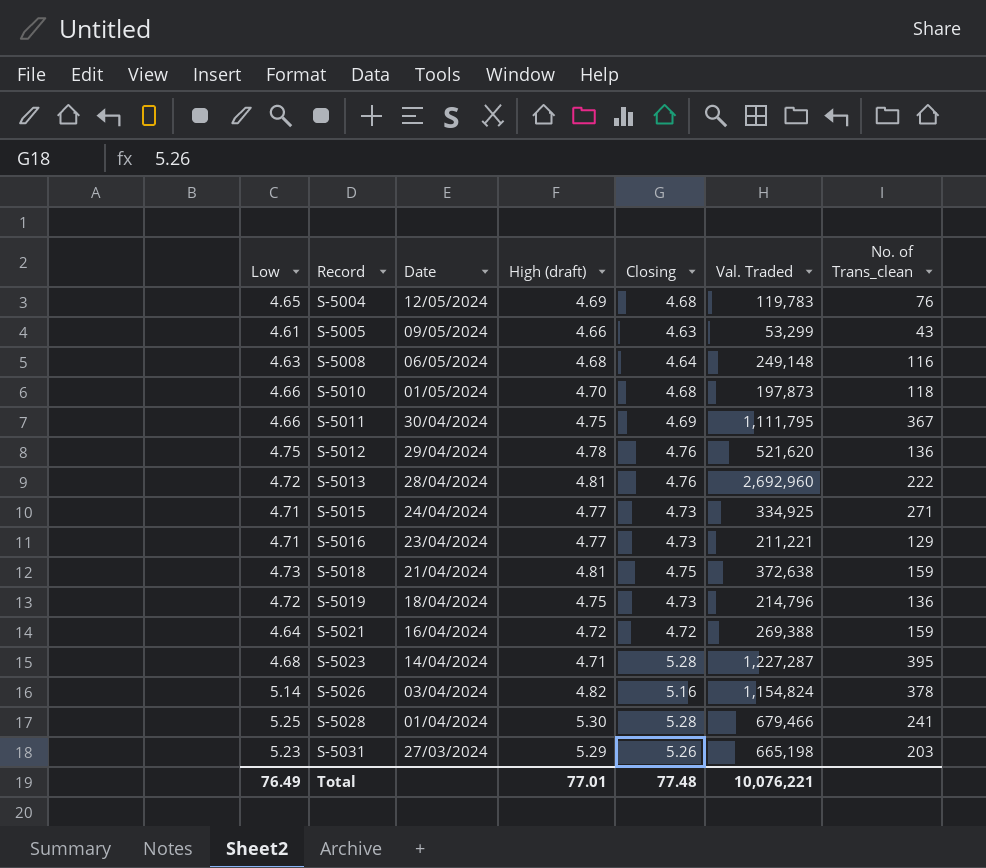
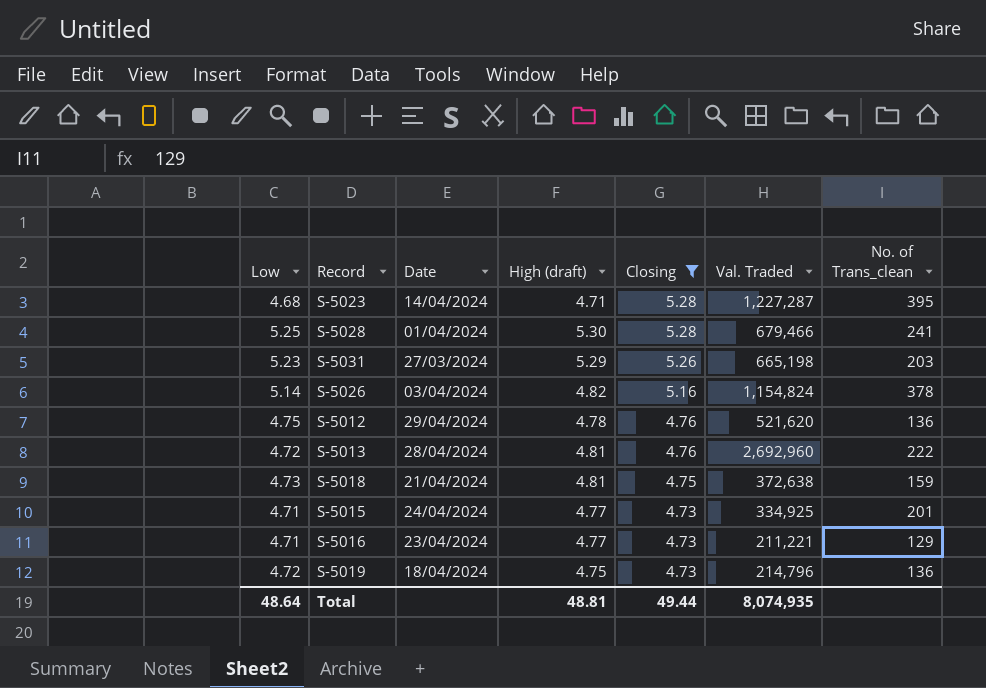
filter: none -> Closing >= 4.73
row order: Record ascending -> Closing descending
S-5015 | No. of Trans_clean: 271 -> 201
Total | Low: 76.49 -> 48.64
Total | High (draft): 77.01 -> 48.81
Total | Closing: 77.48 -> 49.44
Total | Val. Traded: 10,076,221 -> 8,074,935

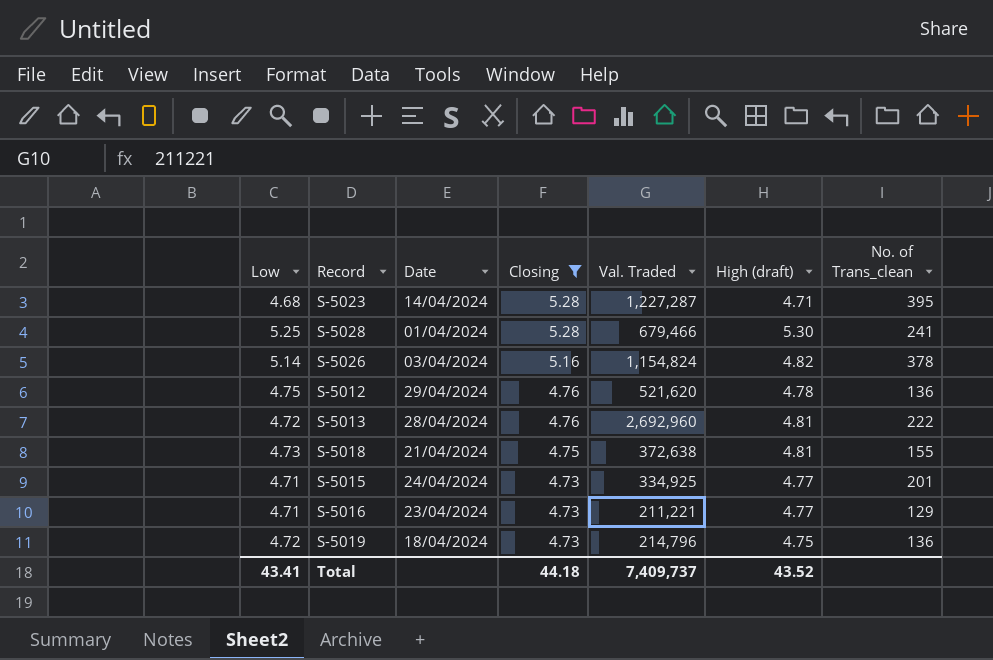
column High (draft) | position: 4 -> 6
row S-5031: 5.23 | 27/03/2024 | 5.29 | 5.26 | 665,198 | 203 -> none
S-5018 | No. of Trans_clean: 159 -> 155
Total | Low: 48.64 -> 43.41
Total | Closing: 49.44 -> 44.18
Total | Val. Traded: 8,074,935 -> 7,409,737
Total | High (draft): 48.81 -> 43.52

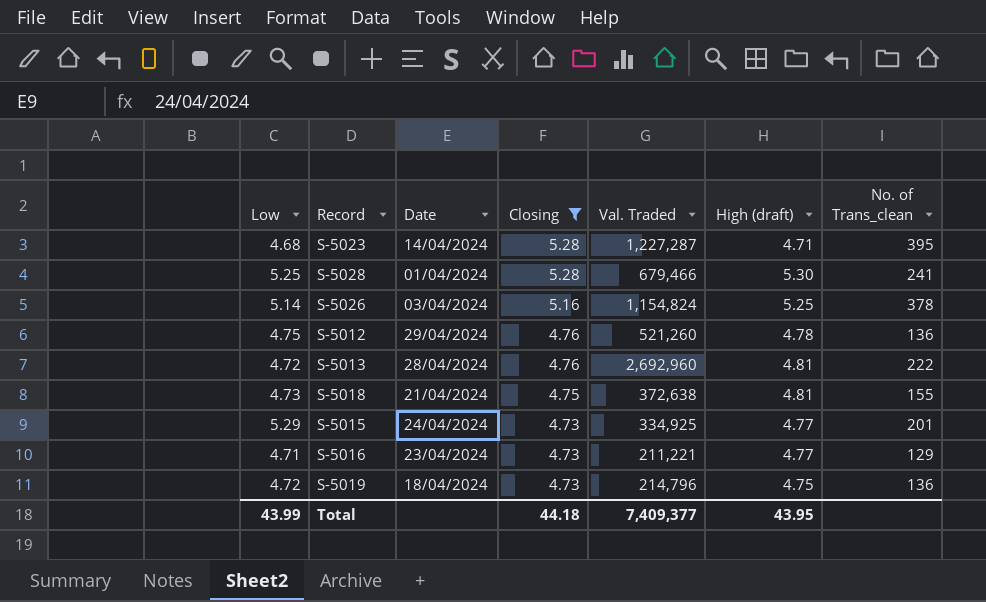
S-5026 | High (draft): 4.82 -> 5.25
S-5012 | Val. Traded: 521,620 -> 521,260
S-5015 | Low: 4.71 -> 5.29
Total | Low: 43.41 -> 43.99
Total | Val. Traded: 7,409,737 -> 7,409,377
Total | High (draft): 43.52 -> 43.95

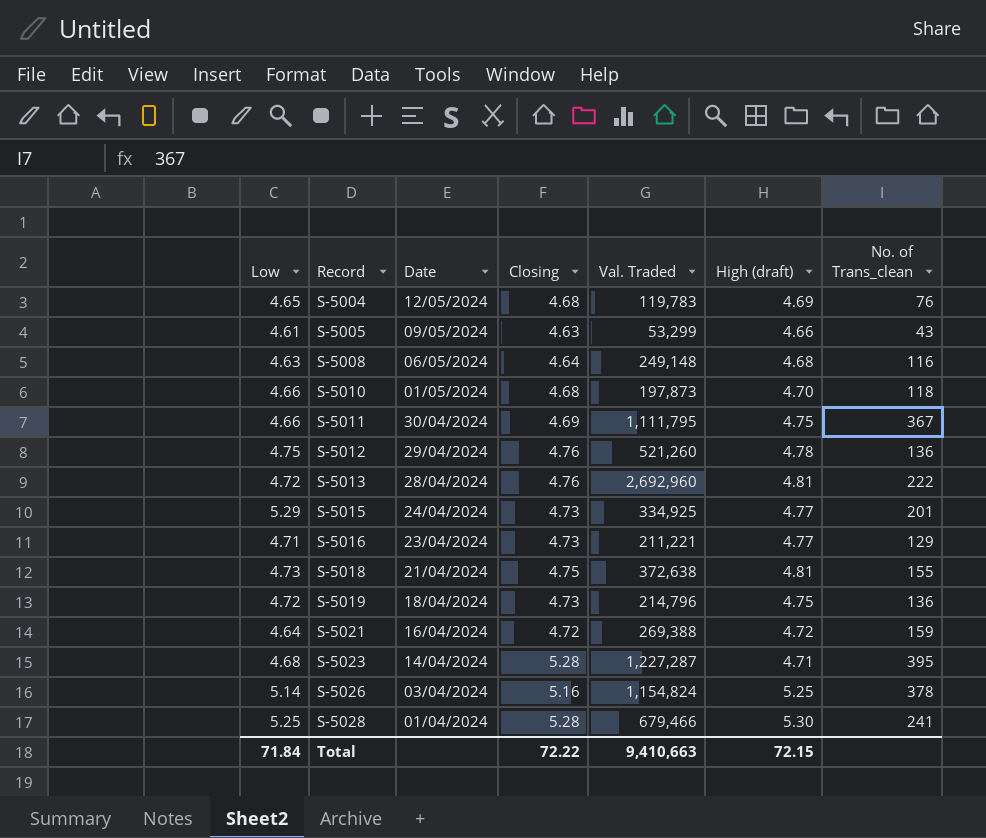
filter: Closing >= 4.73 -> none
row order: Closing descending -> Record ascending
Total | Low: 43.99 -> 71.84
Total | Closing: 44.18 -> 72.22
Total | Val. Traded: 7,409,377 -> 9,410,663
Total | High (draft): 43.95 -> 72.15

